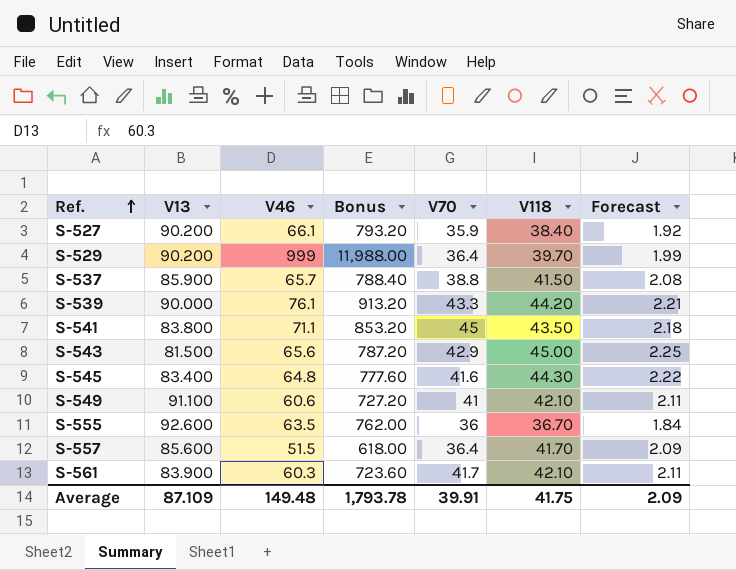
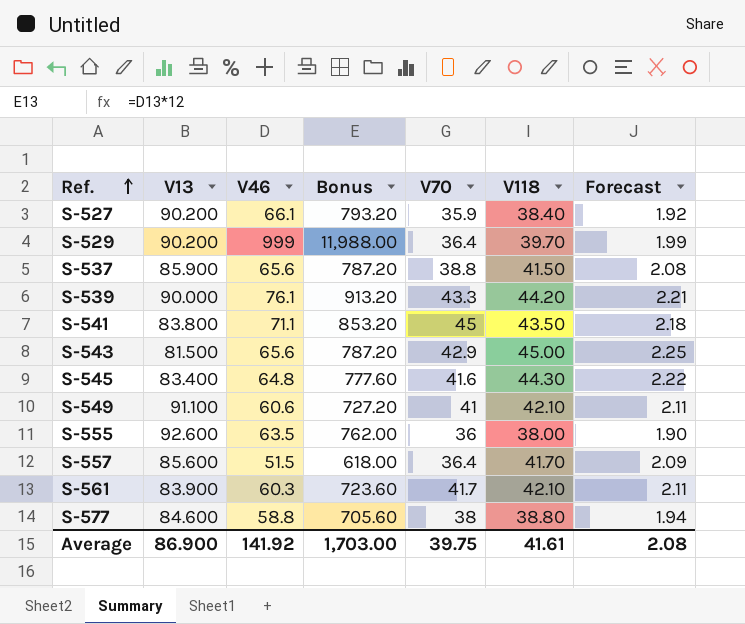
S-537 | V46: 65.7 -> 65.6
S-537 | Bonus: 788.40 -> 787.20
S-555 | V118: 36.70 -> 38.00
S-555 | Forecast: 1.84 -> 1.90
row S-577: none -> 84.600 | 58.8 | 705.60 | 38 | 38.80 | 1.94
Average | V13: 87.109 -> 86.900
Average | V46: 149.48 -> 141.92
Average | Bonus: 1,793.78 -> 1,703.00
Average | V70: 39.91 -> 39.75
Average | V118: 41.75 -> 41.61
Average | Forecast: 2.09 -> 2.08

